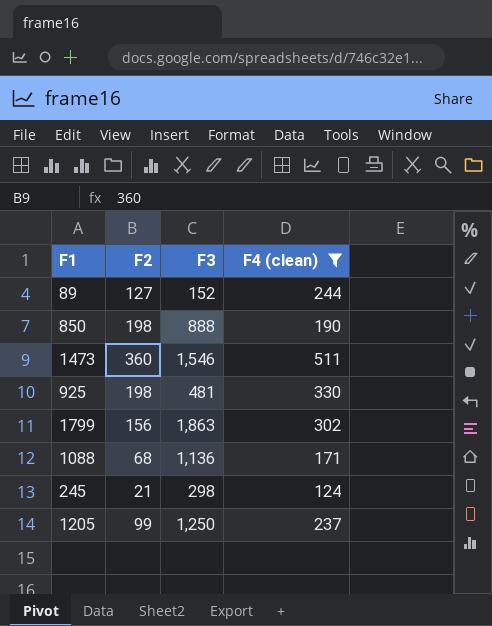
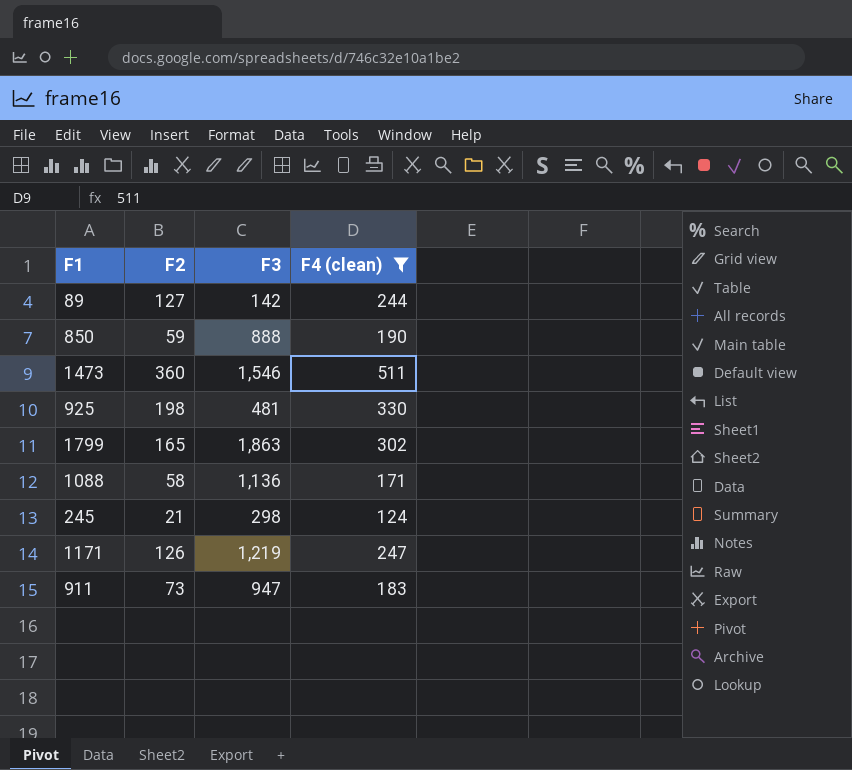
row 1205: 99 | 1,250 | 237 -> none
89 | F3: 152 -> 142
850 | F2: 198 -> 59
1799 | F2: 156 -> 165
1088 | F2: 68 -> 58
row 1171: none -> 126 | 1,219 | 247
row 911: none -> 73 | 947 | 183

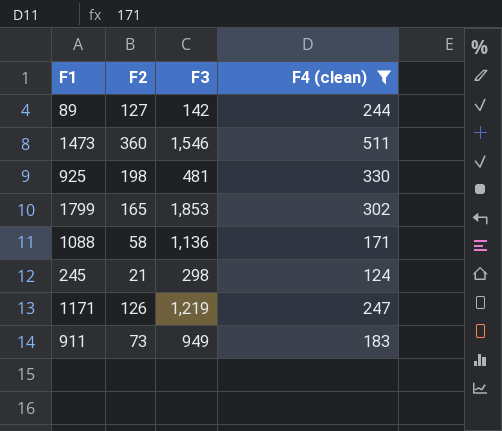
row 850: 59 | 888 | 190 -> none
1799 | F3: 1,863 -> 1,853
911 | F3: 947 -> 949

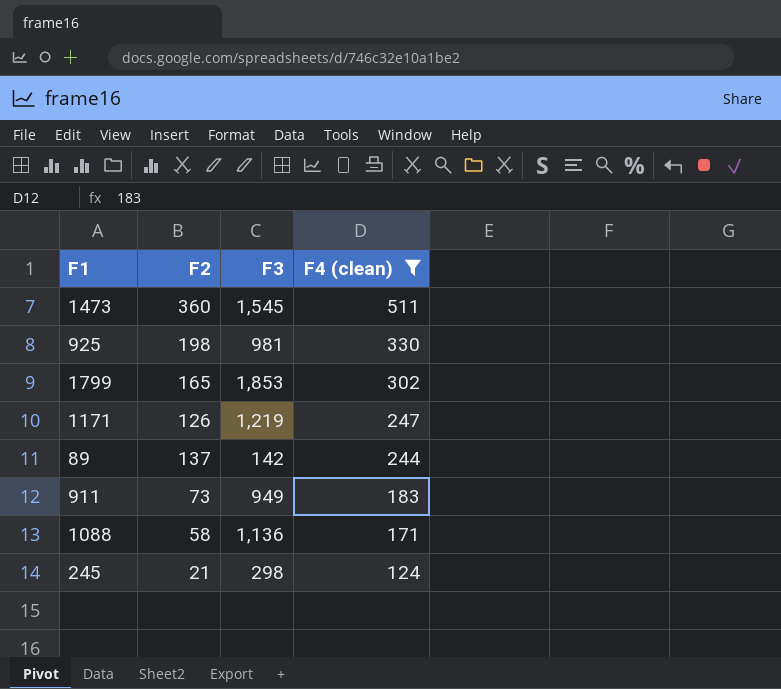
row order: none -> F4 (clean) descending
1473 | F3: 1,546 -> 1,545
925 | F3: 481 -> 981
89 | F2: 127 -> 137

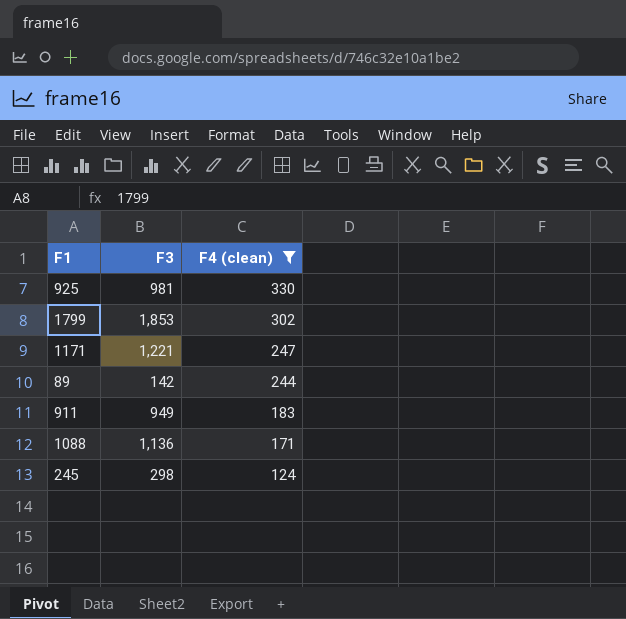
column F2 | position: 2 -> none
row 1473: 360 | 1,545 | 511 -> none
1171 | F3: 1,219 -> 1,221

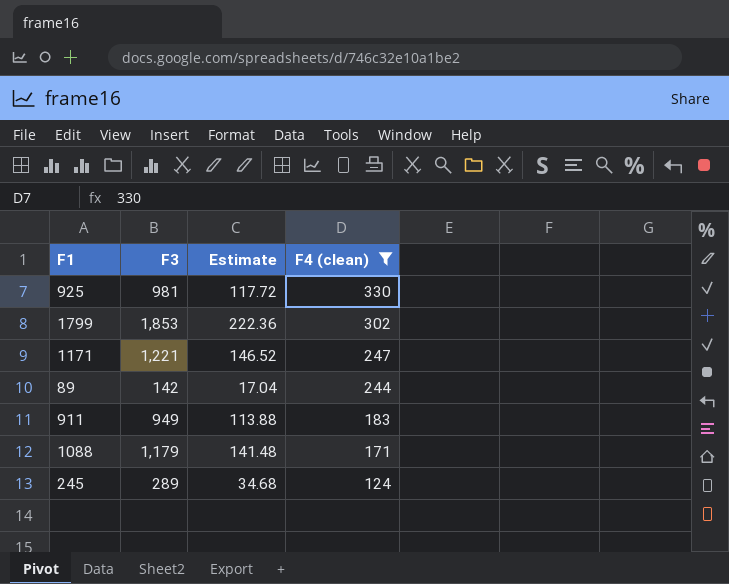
column Estimate | formula: none -> [F3] * 0.12
1088 | F3: 1,136 -> 1,179
245 | F3: 298 -> 289

